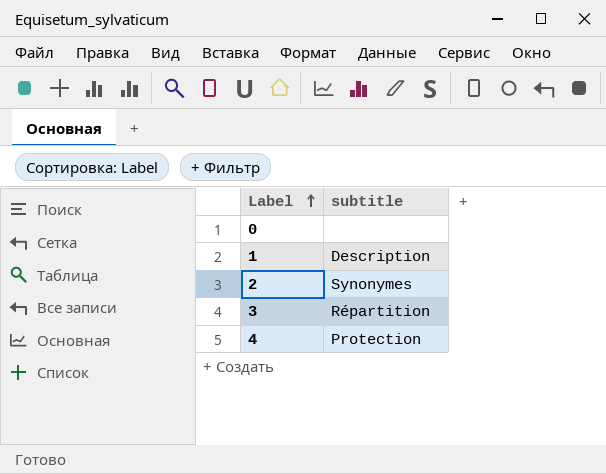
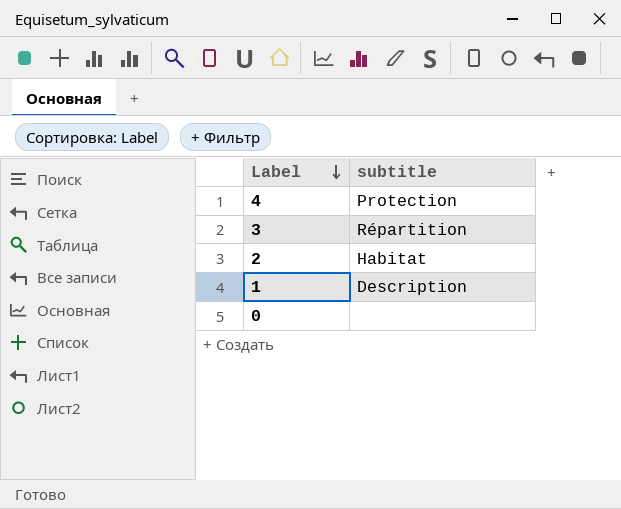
row order: Label ascending -> Label descending
2 | subtitle: Synonymes -> Habitat

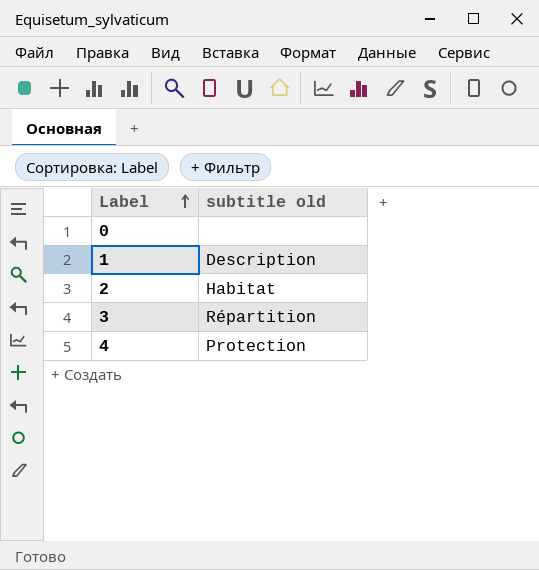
row order: Label descending -> Label ascending
column name: subtitle -> subtitle old

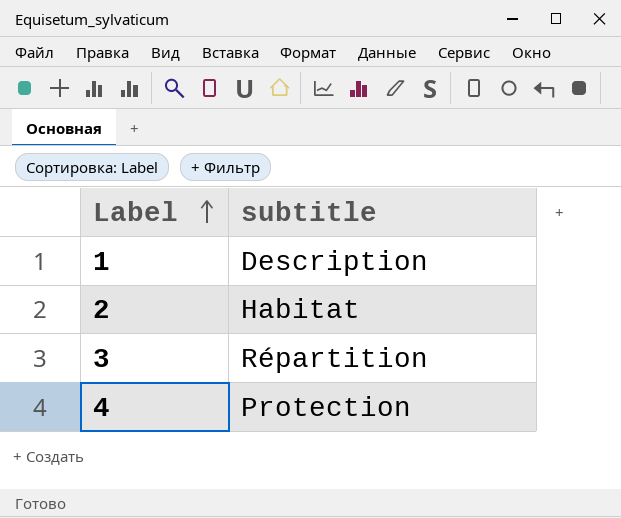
column name: subtitle old -> subtitle
row 0: none -> none

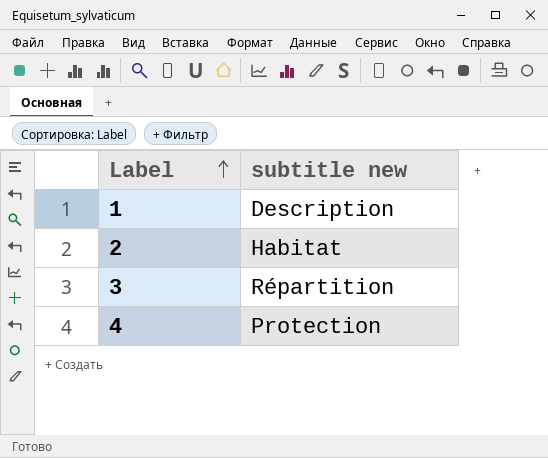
column name: subtitle -> subtitle new

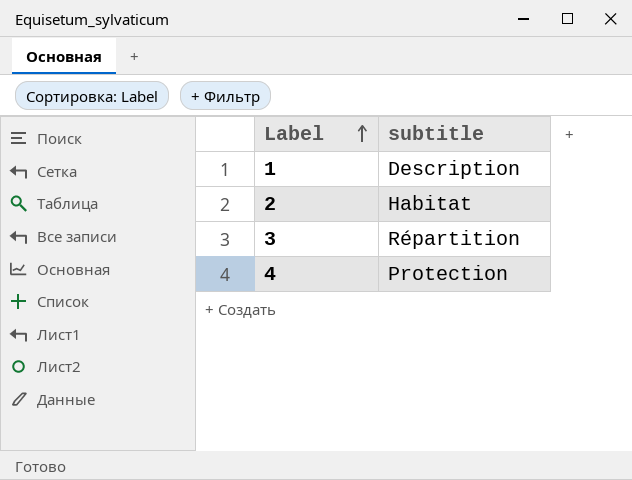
column name: subtitle new -> subtitle

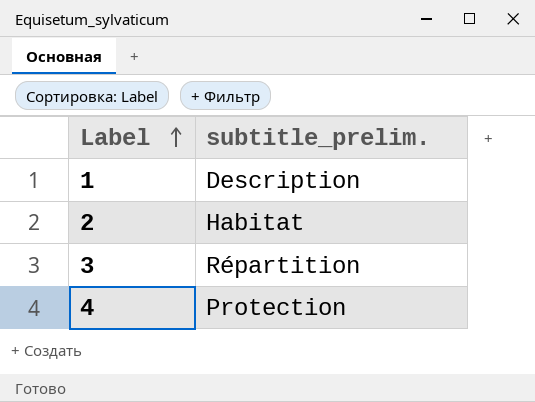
column name: subtitle -> subtitle_prelim.

